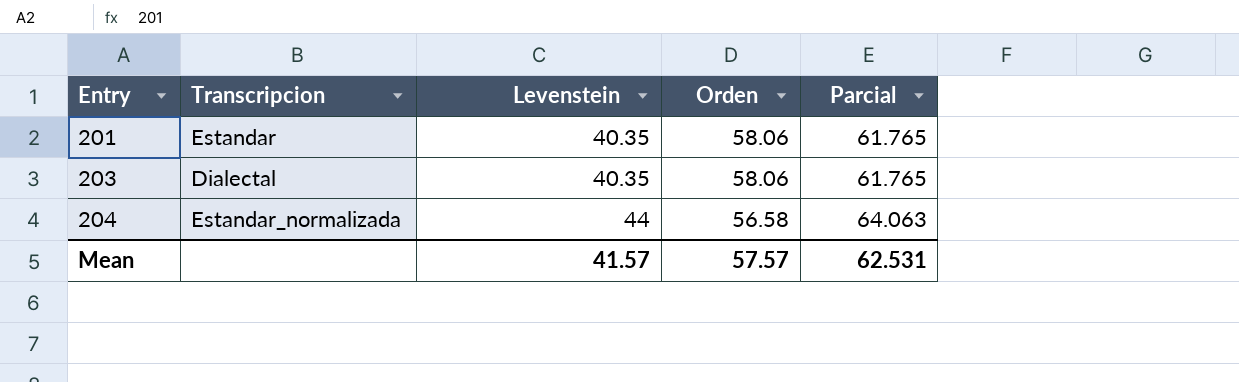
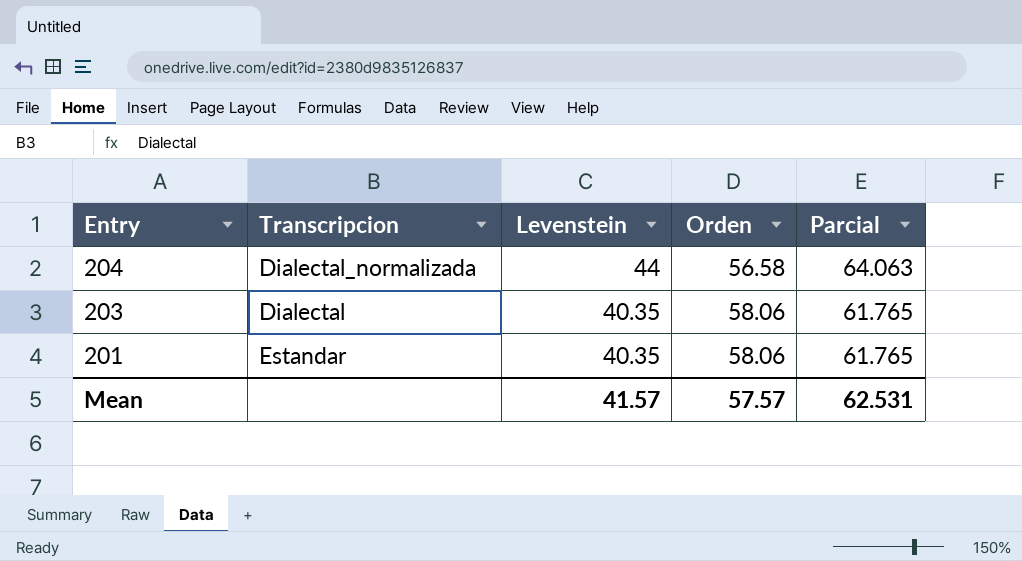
row order: Entry ascending -> Entry descending
204 | Transcripcion: Estandar_normalizada -> Dialectal_normalizada

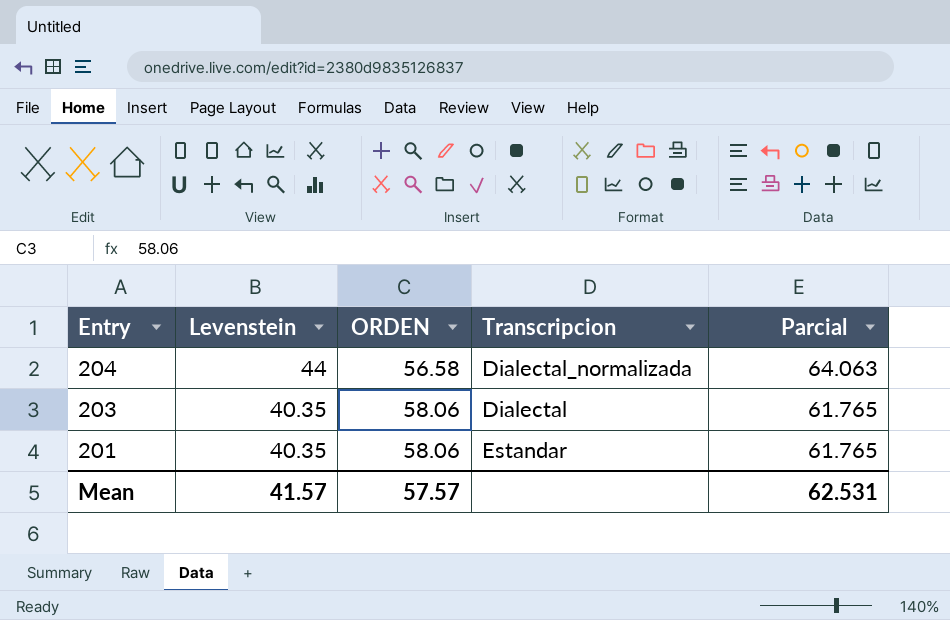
column name: Orden -> ORDEN
column Transcripcion | position: 2 -> 4

